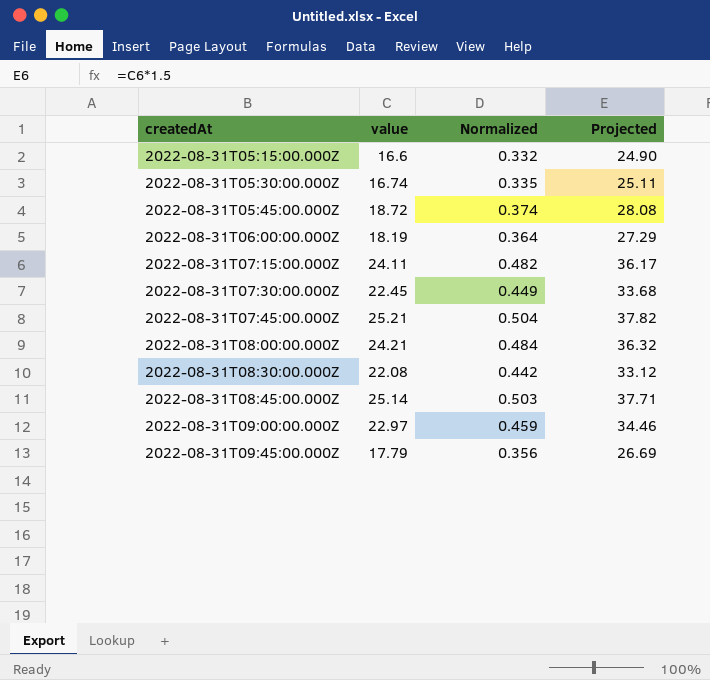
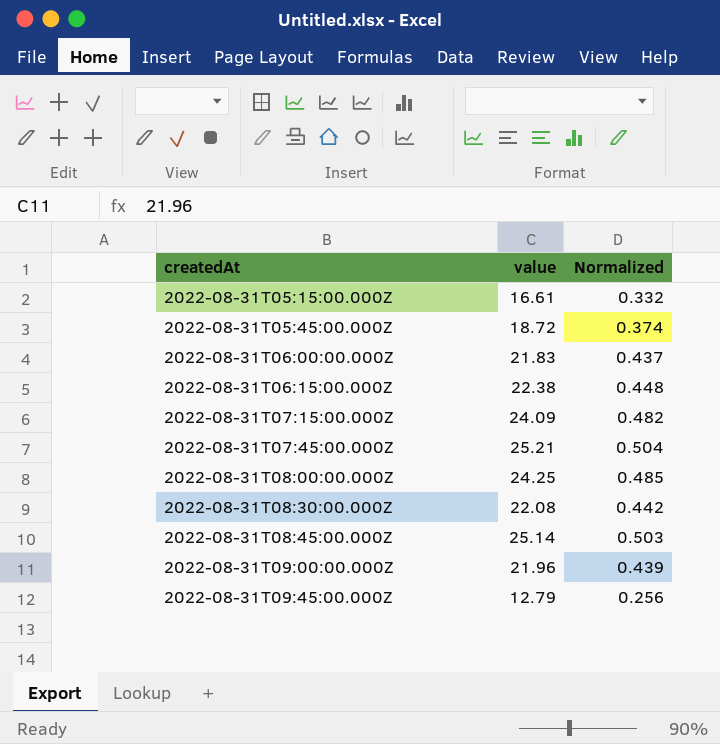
column Projected | formula: [value] * 1.5 -> none
row 2022-08-31T05:30:00.000Z: 16.74 | 0.335 | 25.11 -> none
row 2022-08-31T07:30:00.000Z: 22.45 | 0.449 | 33.68 -> none
2022-08-31T05:15:00.000Z | value: 16.6 -> 16.61
2022-08-31T06:00:00.000Z | value: 18.19 -> 21.83
2022-08-31T06:00:00.000Z | Normalized: 0.364 -> 0.437
row 2022-08-31T06:15:00.000Z: none -> 22.38 | 0.448
2022-08-31T07:15:00.000Z | value: 24.11 -> 24.09
2022-08-31T08:00:00.000Z | value: 24.21 -> 24.25
2022-08-31T08:00:00.000Z | Normalized: 0.484 -> 0.485
2022-08-31T09:00:00.000Z | value: 22.97 -> 21.96
2022-08-31T09:00:00.000Z | Normalized: 0.459 -> 0.439
2022-08-31T09:45:00.000Z | value: 17.79 -> 12.79
2022-08-31T09:45:00.000Z | Normalized: 0.356 -> 0.256

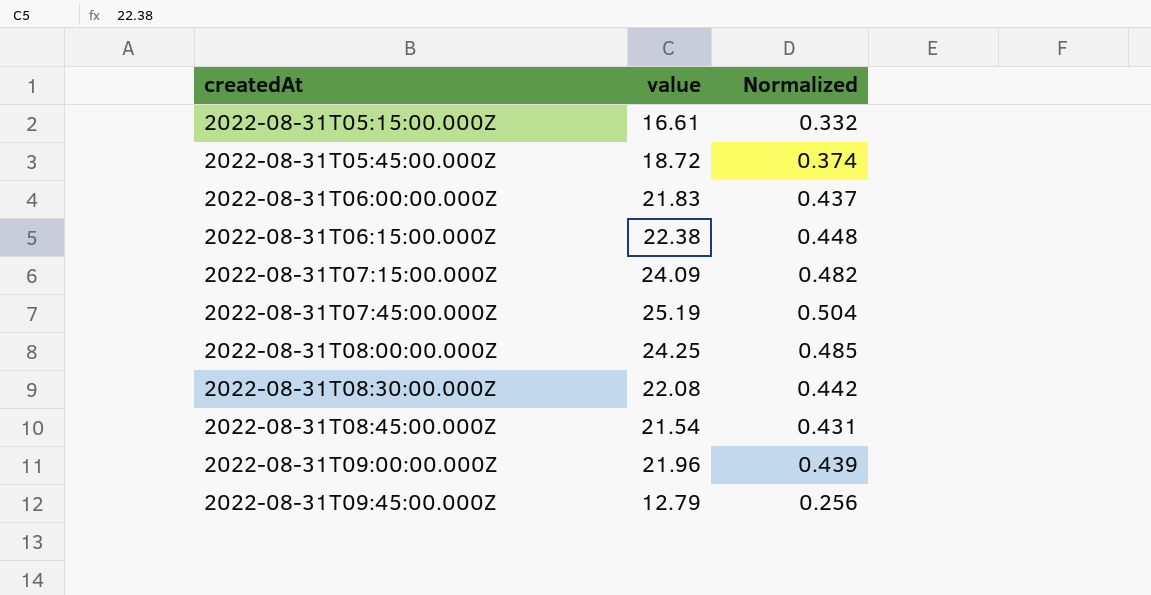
2022-08-31T07:45:00.000Z | value: 25.21 -> 25.19
2022-08-31T08:45:00.000Z | value: 25.14 -> 21.54
2022-08-31T08:45:00.000Z | Normalized: 0.503 -> 0.431

